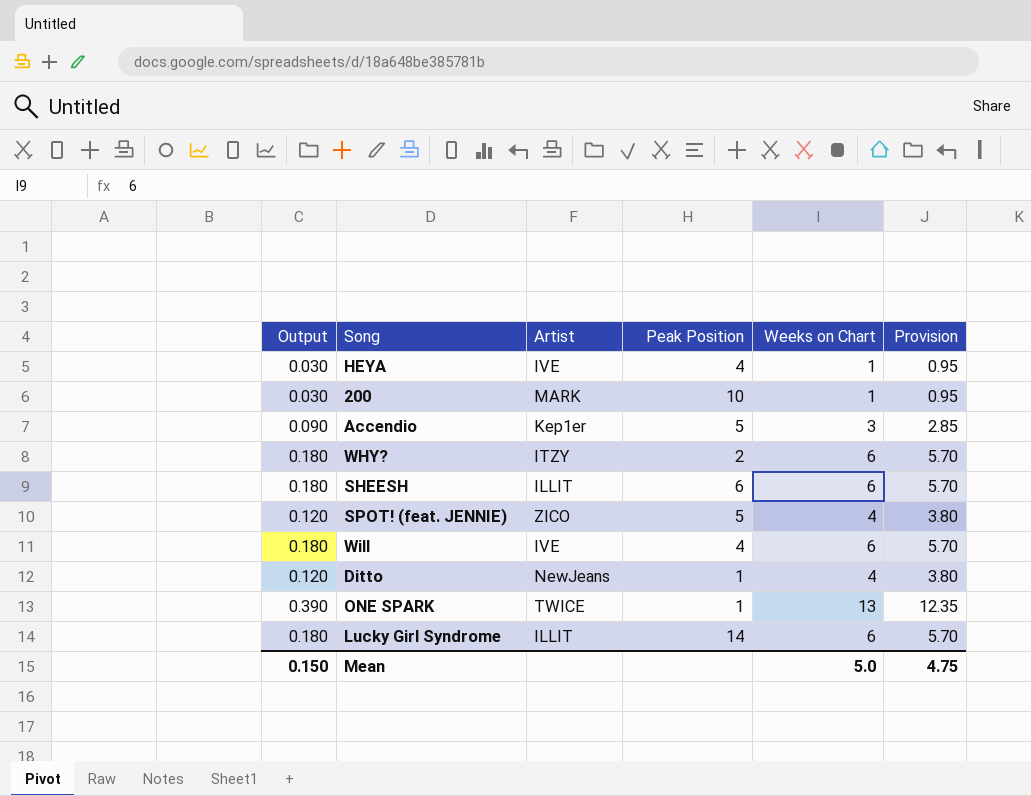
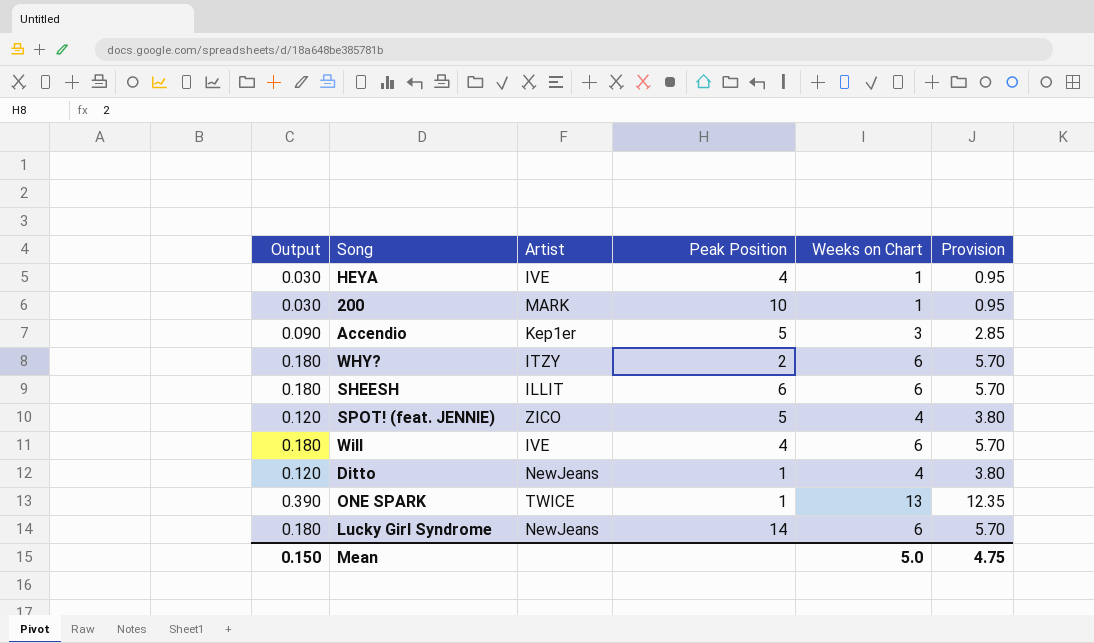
Lucky Girl Syndrome | Artist: ILLIT -> NewJeans

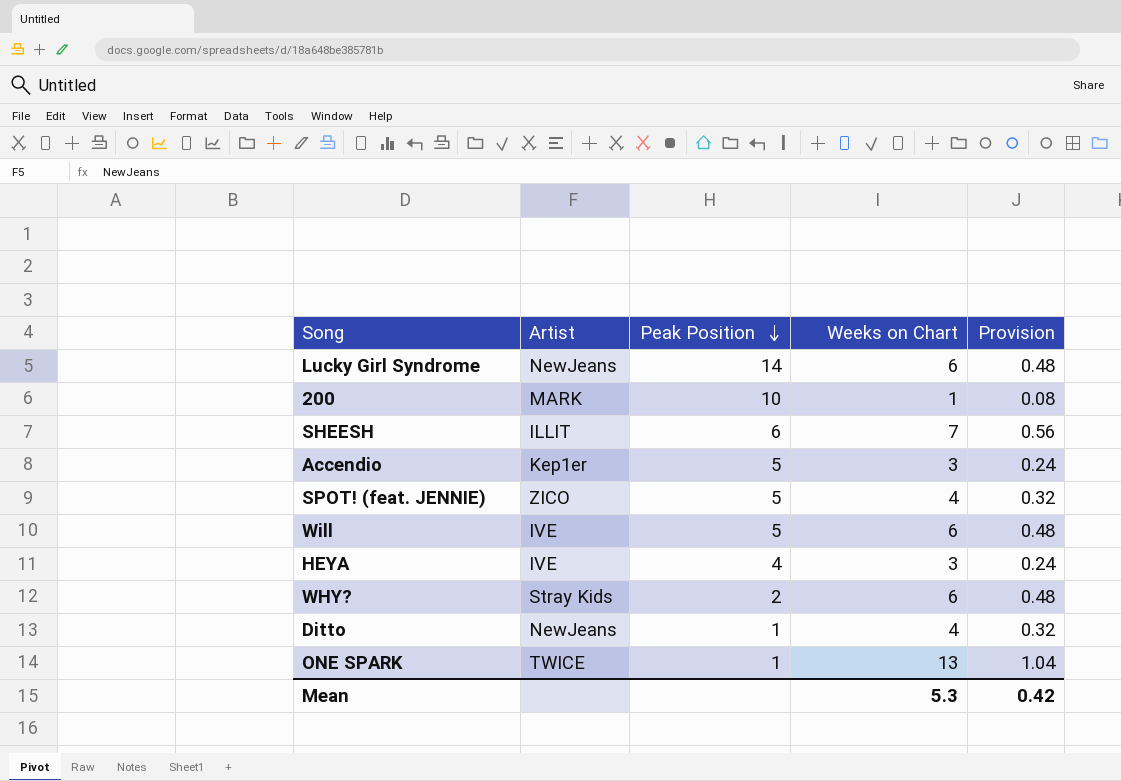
row order: none -> Peak Position descending
column Output | formula: [Weeks on Chart] * 0.03 -> none
column Provision | formula: [Weeks on Chart] * 0.95 -> [Weeks on Chart] * 0.08
SHEESH | Weeks on Chart: 6 -> 7
Will | Peak Position: 4 -> 5
HEYA | Weeks on Chart: 1 -> 3
WHY? | Artist: ITZY -> Stray Kids
Mean | Weeks on Chart: 5.0 -> 5.3
Mean | Provision: 4.75 -> 0.42

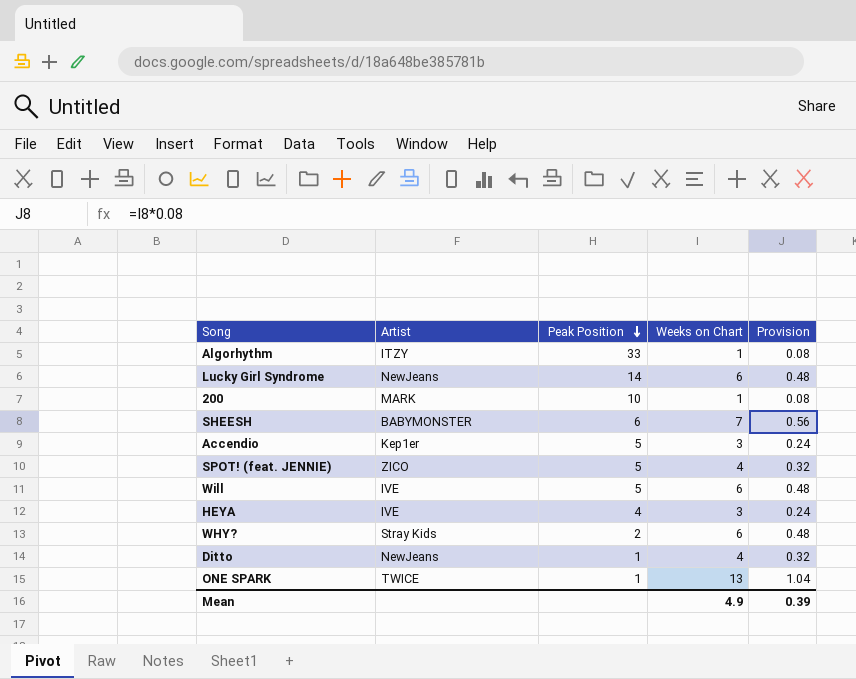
row Algorhythm: none -> ITZY | 33 | 1 | 0.08
SHEESH | Artist: ILLIT -> BABYMONSTER
Mean | Weeks on Chart: 5.3 -> 4.9
Mean | Provision: 0.42 -> 0.39

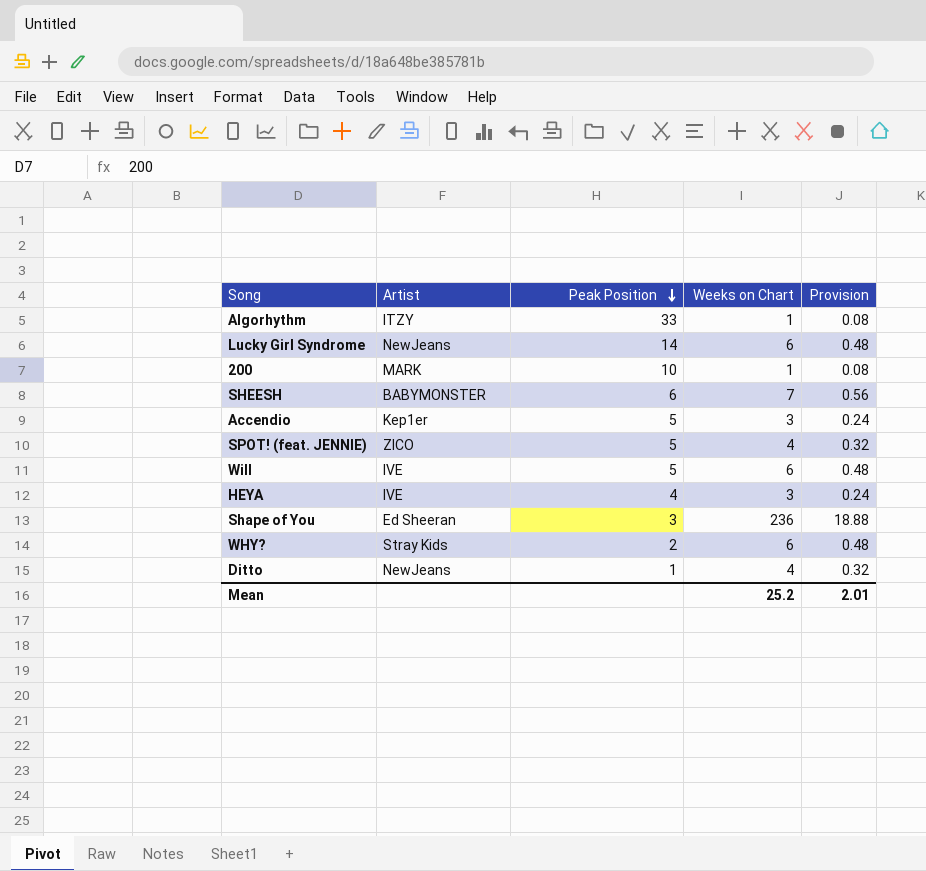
row ONE SPARK: TWICE | 1 | 13 | 1.04 -> none
row Shape of You: none -> Ed Sheeran | 3 | 236 | 18.88
Mean | Weeks on Chart: 4.9 -> 25.2
Mean | Provision: 0.39 -> 2.01

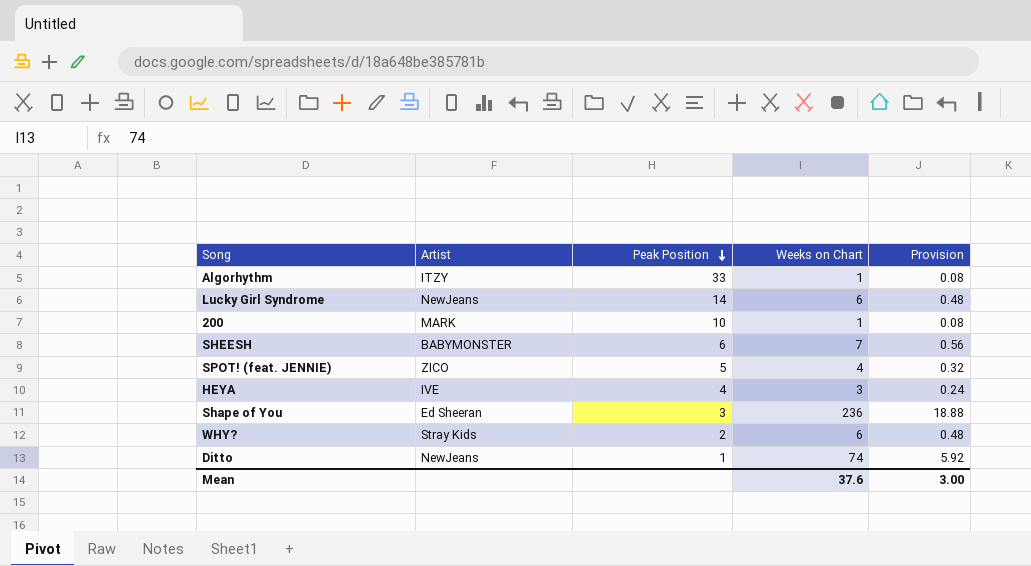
row Accendio: Kep1er | 5 | 3 | 0.24 -> none
row Will: IVE | 5 | 6 | 0.48 -> none
Ditto | Weeks on Chart: 4 -> 74
Ditto | Provision: 0.32 -> 5.92
Mean | Weeks on Chart: 25.2 -> 37.6
Mean | Provision: 2.01 -> 3.00

